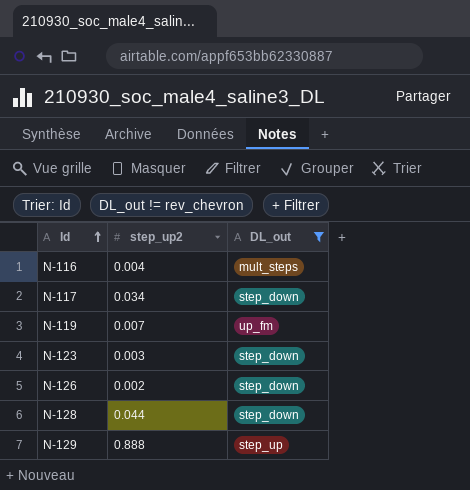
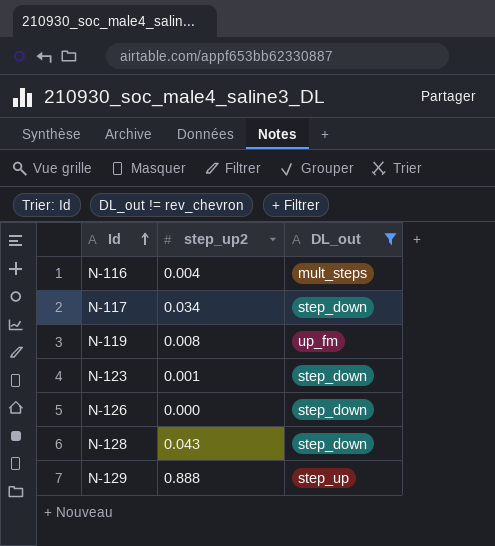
N-119 | step_up2: 0.007 -> 0.008
N-123 | step_up2: 0.003 -> 0.001
N-126 | step_up2: 0.002 -> 0.000
N-128 | step_up2: 0.044 -> 0.043

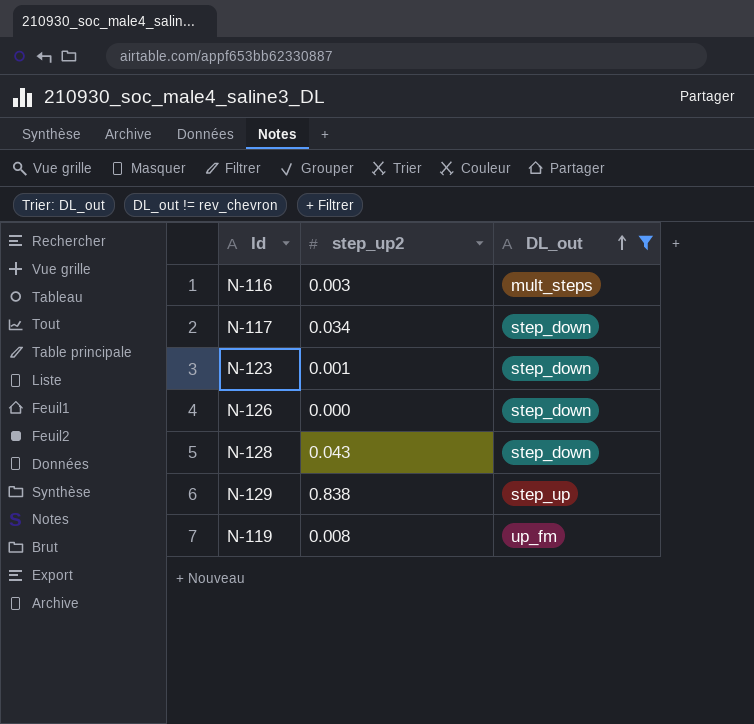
row order: Id ascending -> DL_out ascending
N-116 | step_up2: 0.004 -> 0.003
N-129 | step_up2: 0.888 -> 0.838

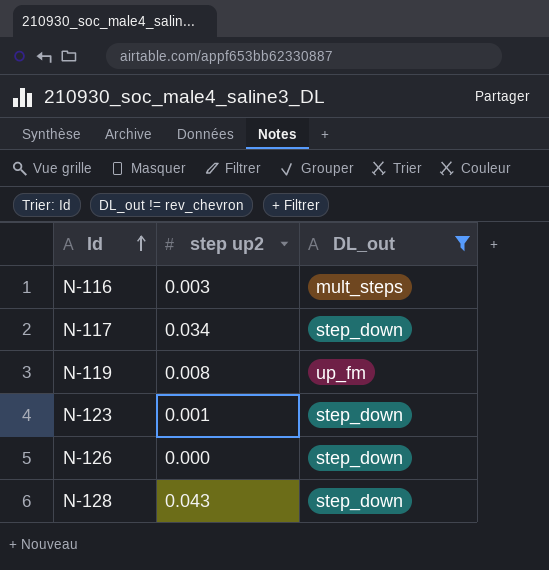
row order: DL_out ascending -> Id ascending
column name: step_up2 -> step up2
row N-129: 0.838 | step_up -> none

